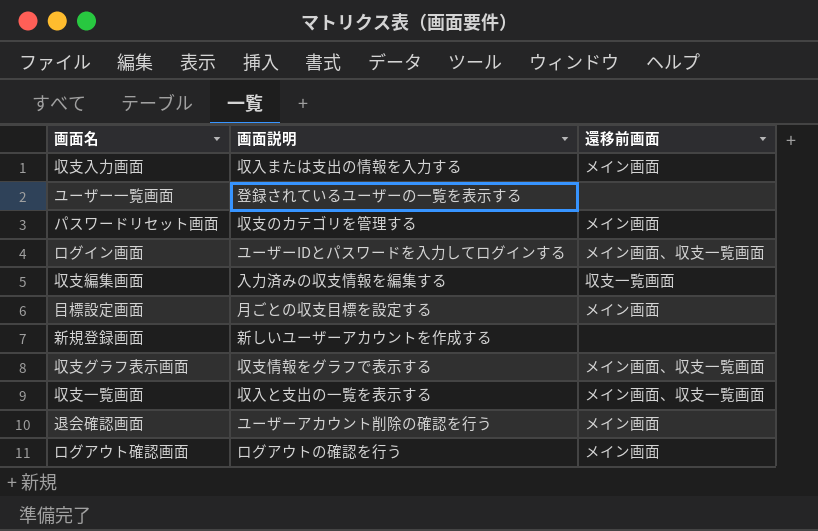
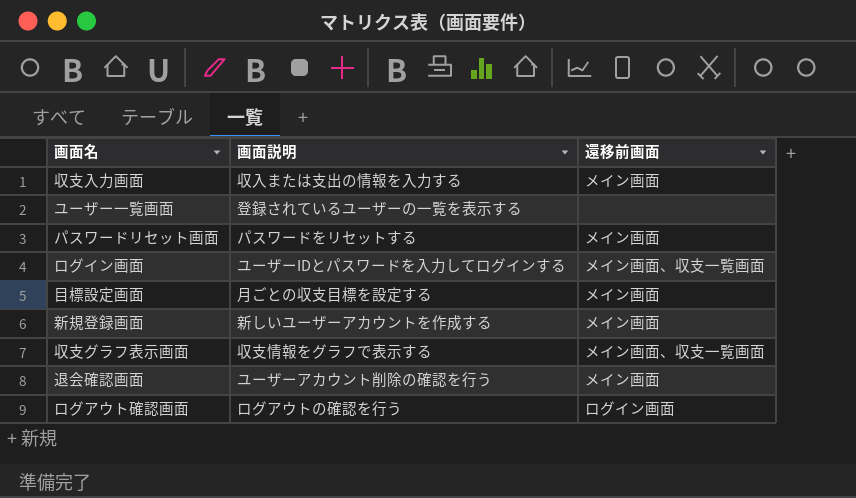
row 収支編集画面: 入力済みの収支情報を編集する | 収支一覧画面 -> none
row 収支一覧画面: 収入と支出の一覧を表示する | メイン画面、収支一覧画面 -> none
パスワードリセット画面 | 画面説明: 収支のカテゴリを管理する -> パスワードをリセットする
新規登録画面 | 還移前画面: none -> メイン画面
ログアウト確認画面 | 還移前画面: メイン画面 -> ログイン画面

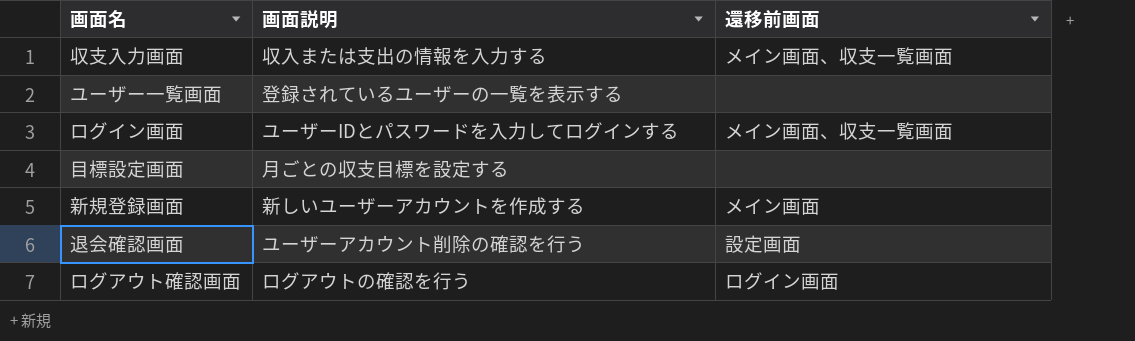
row パスワードリセット画面: パスワードをリセットする | メイン画面 -> none
row 収支グラフ表示画面: 収支情報をグラフで表示する | メイン画面、収支一覧画面 -> none
収支入力画面 | 還移前画面: メイン画面 -> メイン画面、収支一覧画面
目標設定画面 | 還移前画面: メイン画面 -> none
退会確認画面 | 還移前画面: メイン画面 -> 設定画面

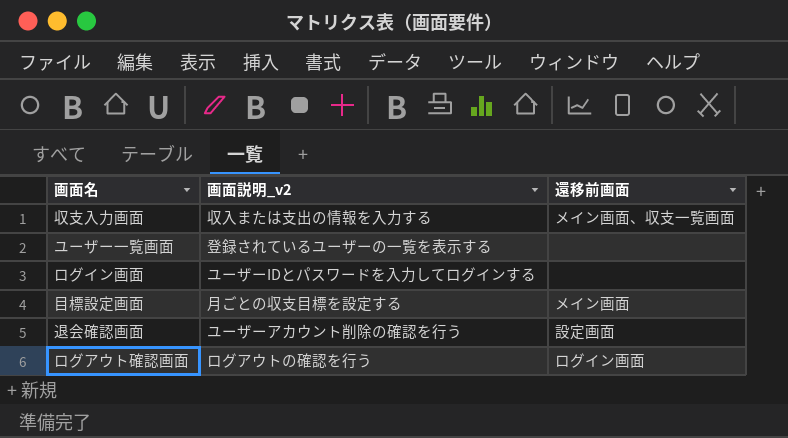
column name: 画面説明 -> 画面説明_v2
row 新規登録画面: 新しいユーザーアカウントを作成する | メイン画面 -> none
ログイン画面 | 還移前画面: メイン画面、収支一覧画面 -> none
目標設定画面 | 還移前画面: none -> メイン画面

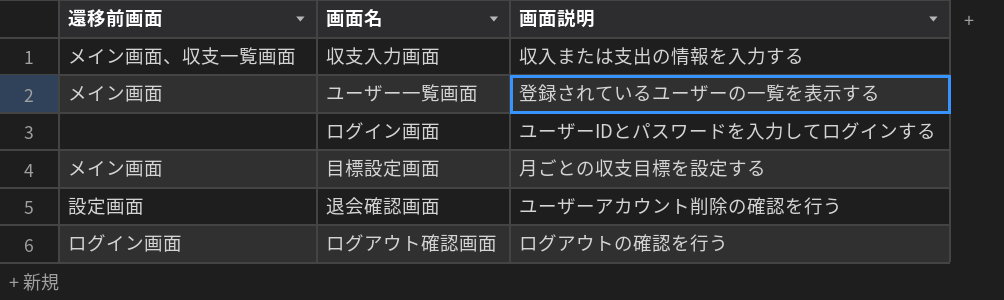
column 還移前画面 | position: 3 -> 1
column name: 画面説明_v2 -> 画面説明
ユーザー一覧画面 | 還移前画面: none -> メイン画面

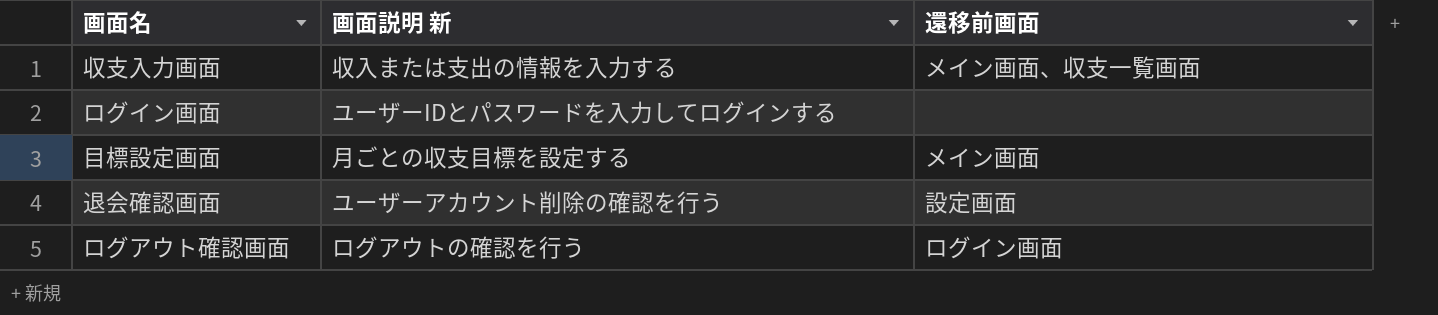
column name: 画面説明 -> 画面説明 新
column 還移前画面 | position: 1 -> 3
row ユーザー一覧画面: メイン画面 | 登録されているユーザーの一覧を表示する -> none

